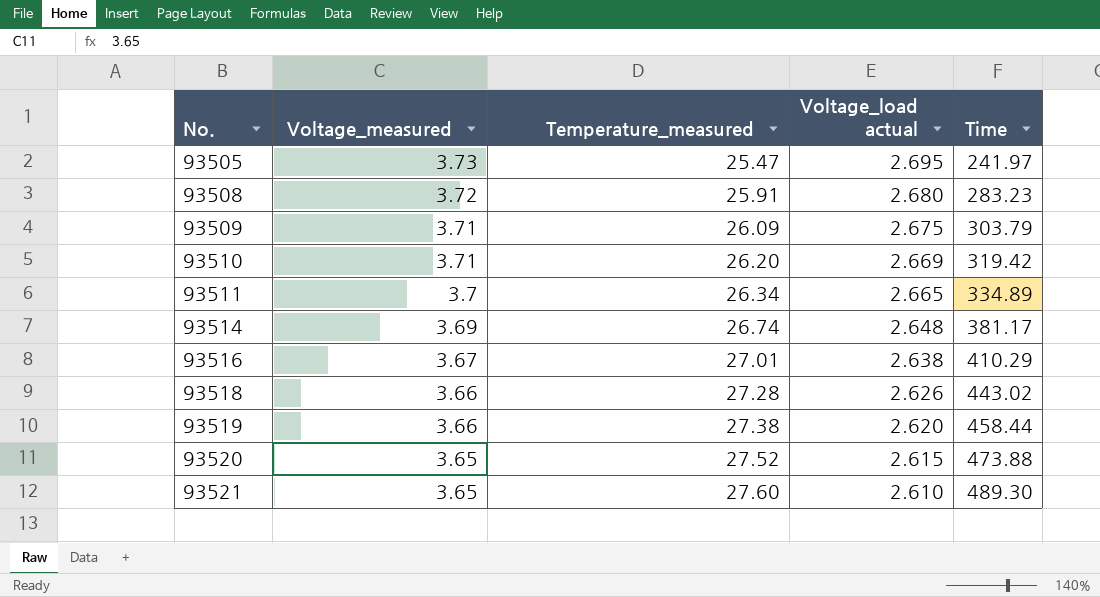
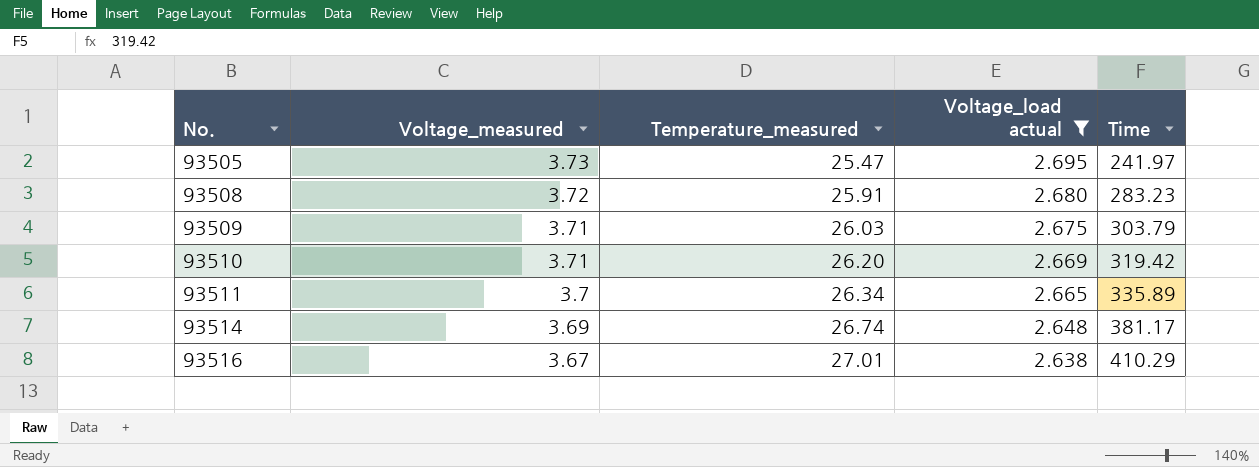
filter: none -> Voltage_load actual >= 2.638
93509 | Temperature_measured: 26.09 -> 26.03
93511 | Time: 334.89 -> 335.89

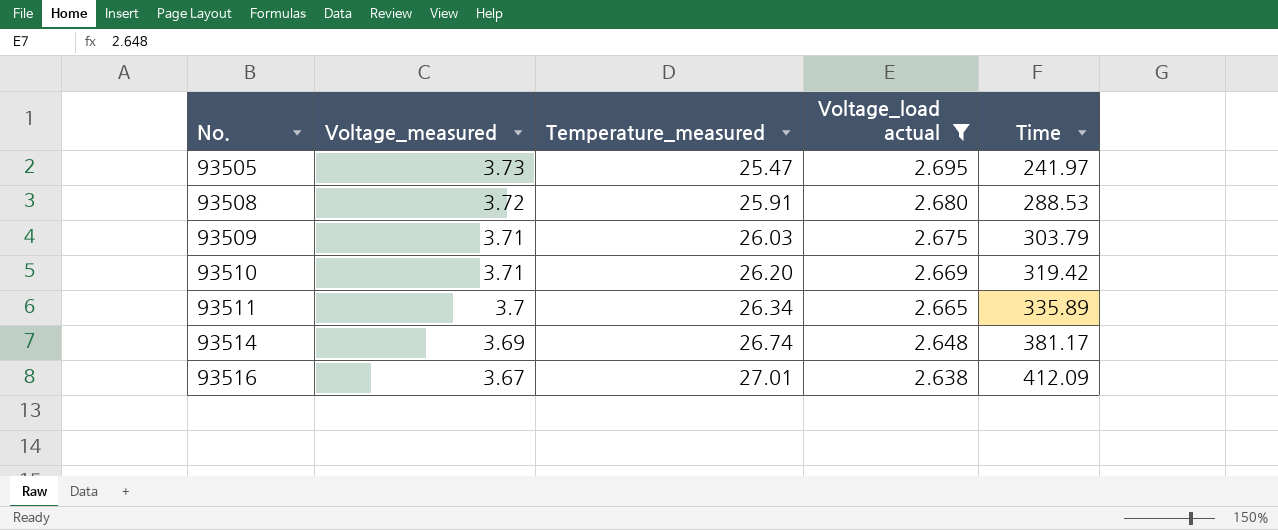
93508 | Time: 283.23 -> 288.53
93516 | Time: 410.29 -> 412.09

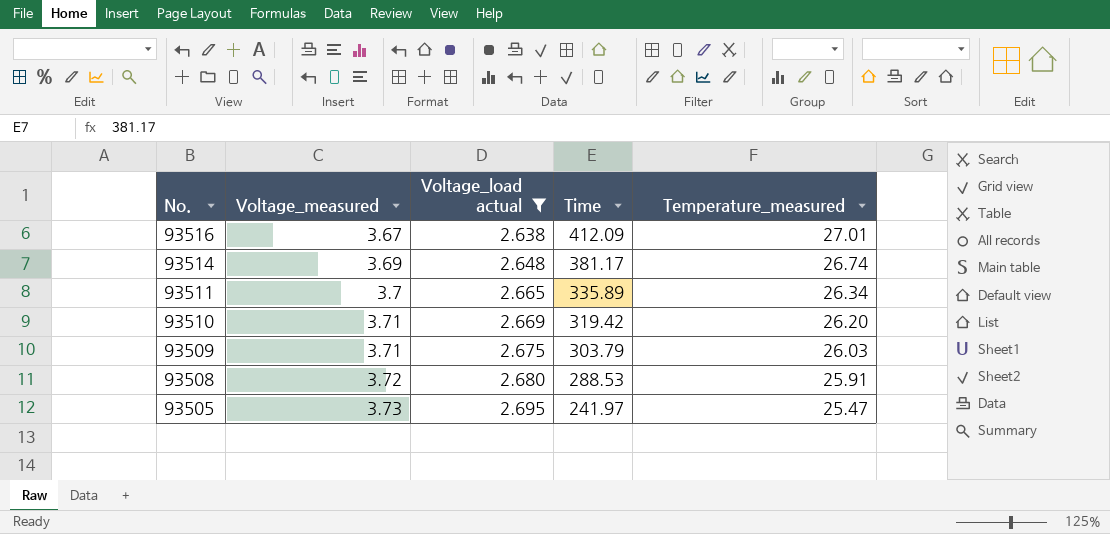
row order: No. ascending -> No. descending
column Temperature_measured | position: 3 -> 5

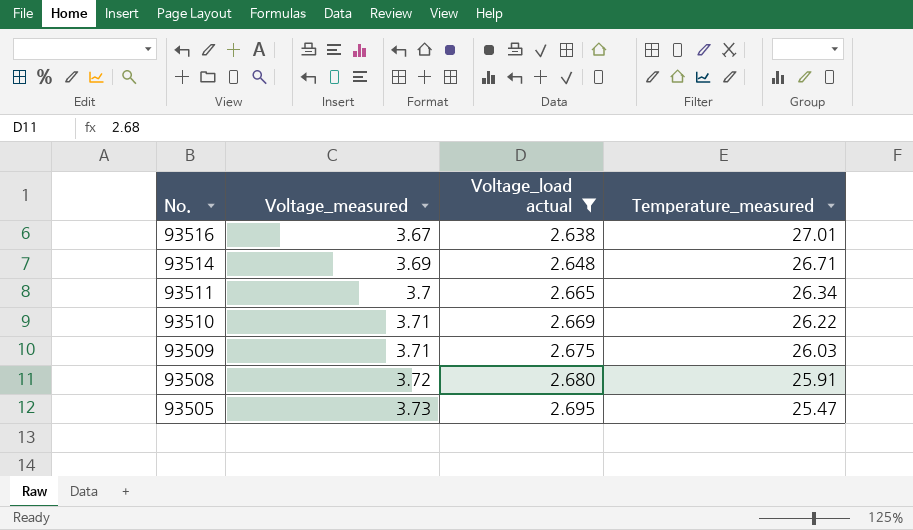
column Time | position: 4 -> none
93514 | Temperature_measured: 26.74 -> 26.71
93510 | Temperature_measured: 26.20 -> 26.22

